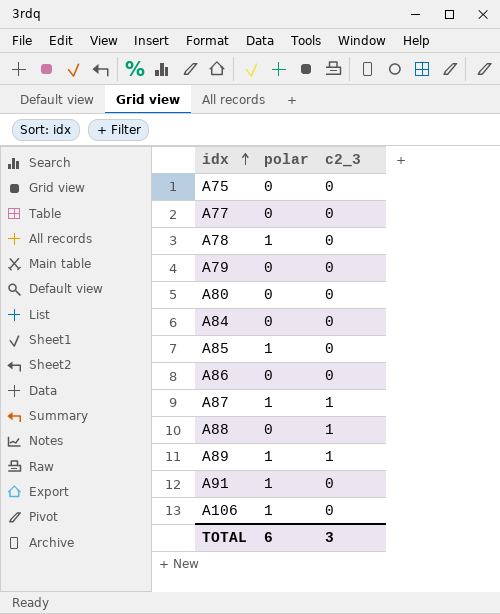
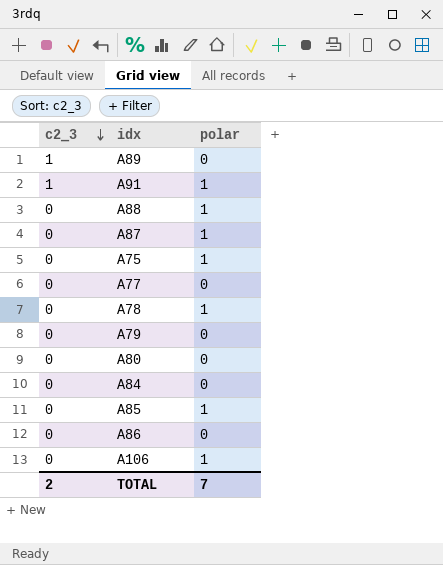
row order: idx ascending -> c2_3 descending
column c2_3 | position: 3 -> 1
A89 | polar: 1 -> 0
A91 | c2_3: 0 -> 1
A88 | c2_3: 1 -> 0
A88 | polar: 0 -> 1
A87 | c2_3: 1 -> 0
A75 | polar: 0 -> 1
TOTAL | c2_3: 3 -> 2
TOTAL | polar: 6 -> 7

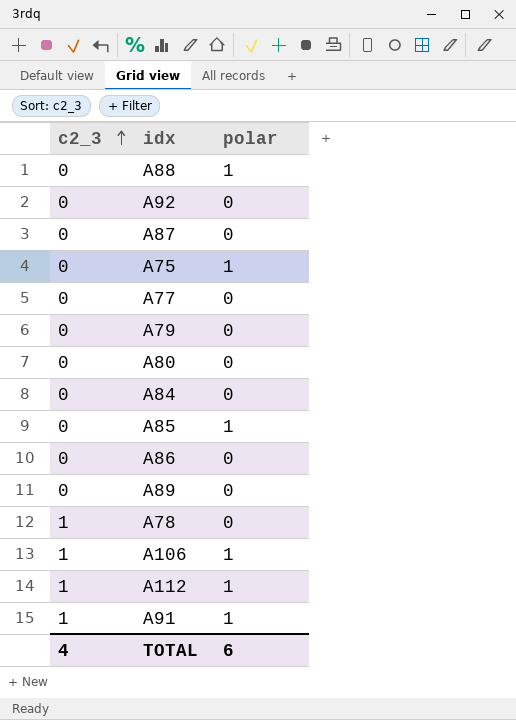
row order: c2_3 descending -> c2_3 ascending
row A92: none -> 0 | 0
A87 | polar: 1 -> 0
A89 | c2_3: 1 -> 0
A78 | c2_3: 0 -> 1
A78 | polar: 1 -> 0
A106 | c2_3: 0 -> 1
row A112: none -> 1 | 1
TOTAL | c2_3: 2 -> 4
TOTAL | polar: 7 -> 6

